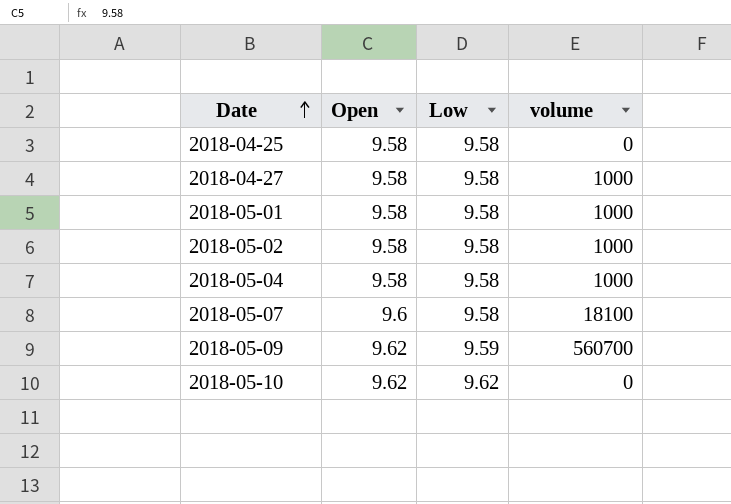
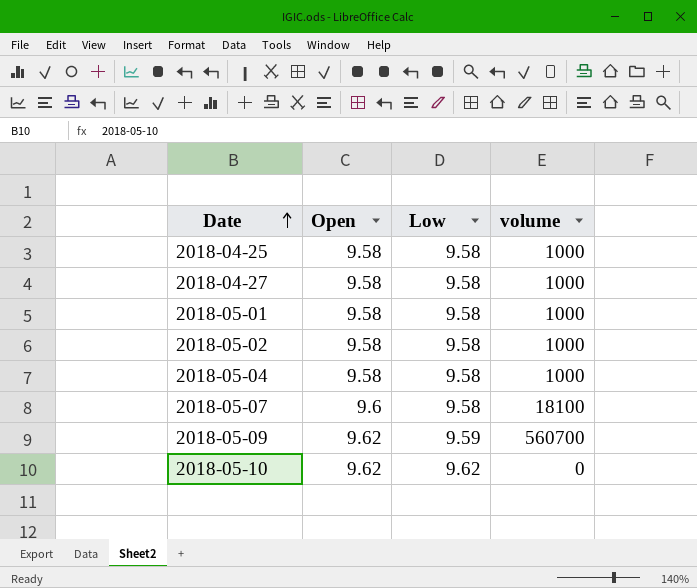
2018-04-25 | volume: 0 -> 1000

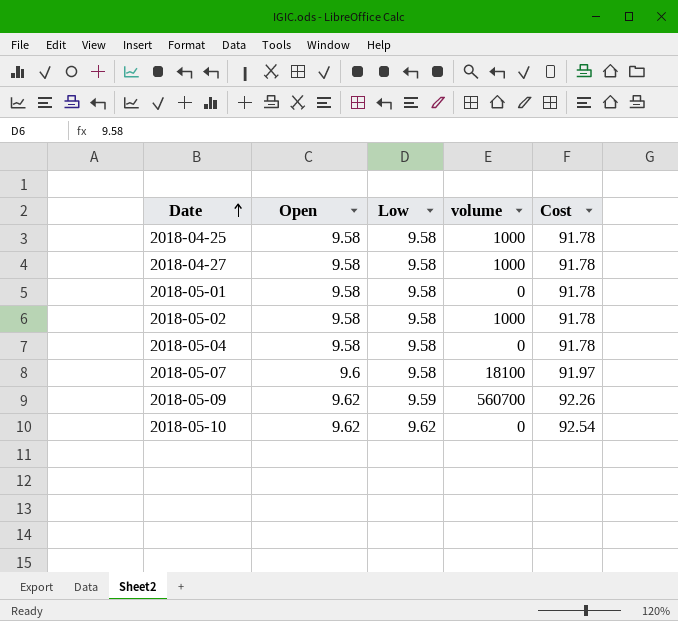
column Cost | formula: none -> [Open] * [Low]
2018-05-01 | volume: 1000 -> 0
2018-05-04 | volume: 1000 -> 0

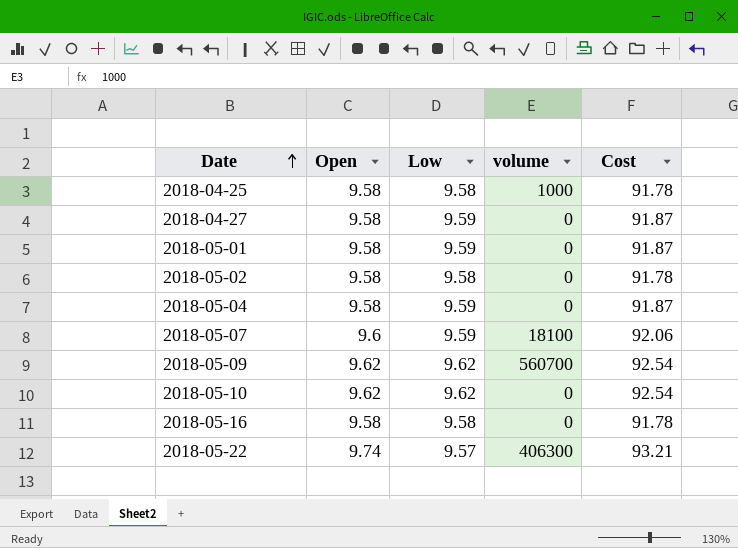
2018-04-27 | Low: 9.58 -> 9.59
2018-04-27 | volume: 1000 -> 0
2018-04-27 | Cost: 91.78 -> 91.87
2018-05-01 | Low: 9.58 -> 9.59
2018-05-01 | Cost: 91.78 -> 91.87
2018-05-02 | volume: 1000 -> 0
2018-05-04 | Low: 9.58 -> 9.59
2018-05-04 | Cost: 91.78 -> 91.87
2018-05-07 | Low: 9.58 -> 9.59
2018-05-07 | Cost: 91.97 -> 92.06
2018-05-09 | Low: 9.59 -> 9.62
2018-05-09 | Cost: 92.26 -> 92.54
row 2018-05-16: none -> 9.58 | 9.58 | 0 | 91.78
row 2018-05-22: none -> 9.74 | 9.57 | 406300 | 93.21

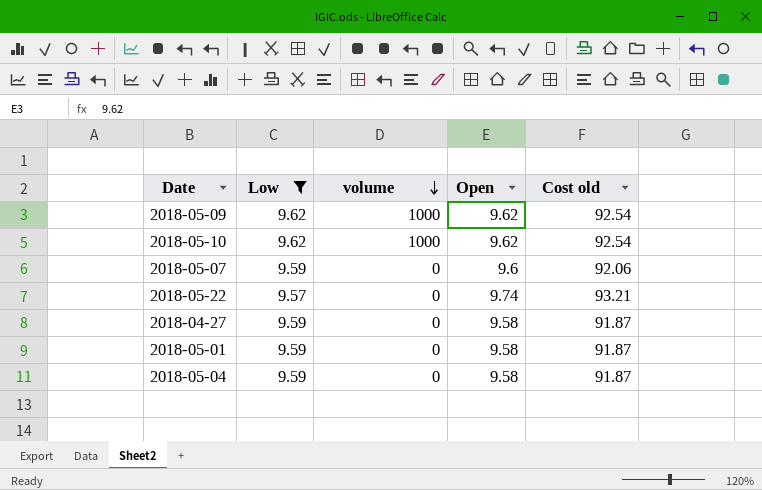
filter: none -> Low != 9.58
row order: Date ascending -> volume descending
column Open | position: 2 -> 4
column name: Cost -> Cost old
2018-05-09 | volume: 560700 -> 1000
2018-05-10 | volume: 0 -> 1000
2018-05-07 | volume: 18100 -> 0
2018-05-22 | volume: 406300 -> 0

